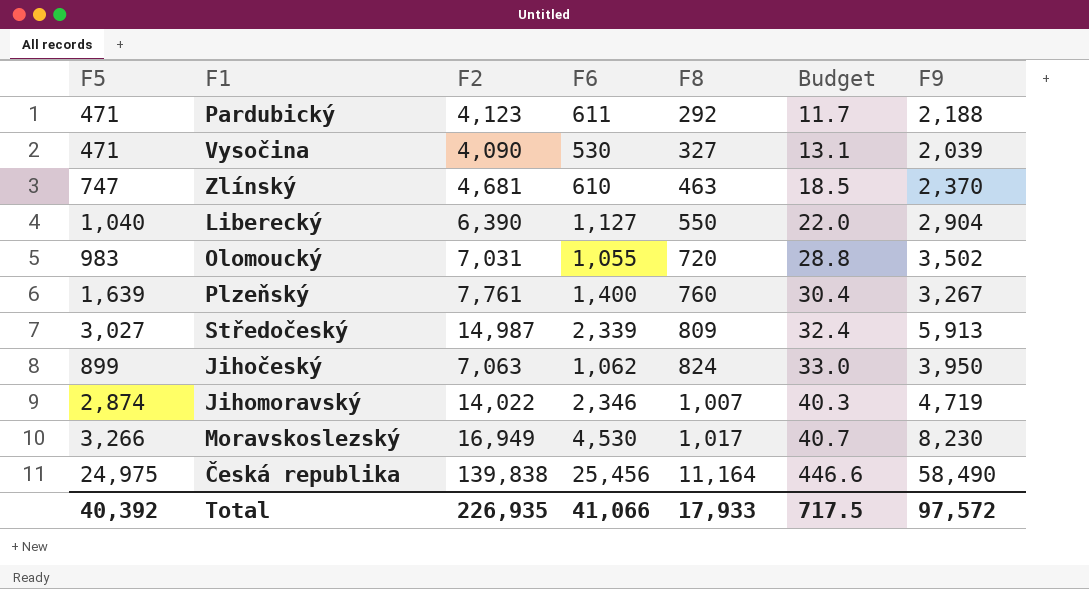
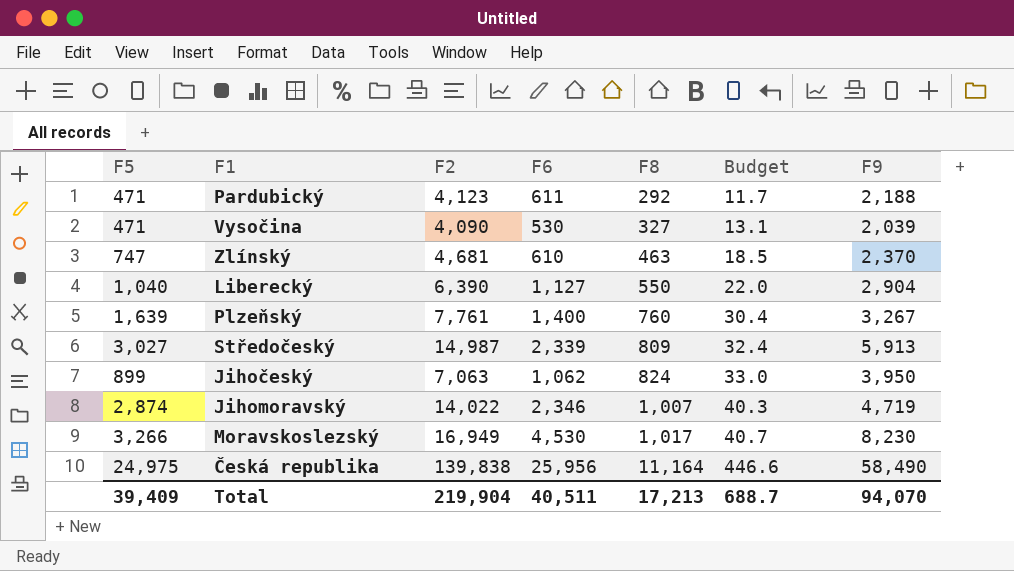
row Olomoucký: 983 | 7,031 | 1,055 | 720 | 28.8 | 3,502 -> none
Česká republika | F6: 25,456 -> 25,956
Total | F5: 40,392 -> 39,409
Total | F2: 226,935 -> 219,904
Total | F6: 41,066 -> 40,511
Total | F8: 17,933 -> 17,213
Total | Budget: 717.5 -> 688.7
Total | F9: 97,572 -> 94,070

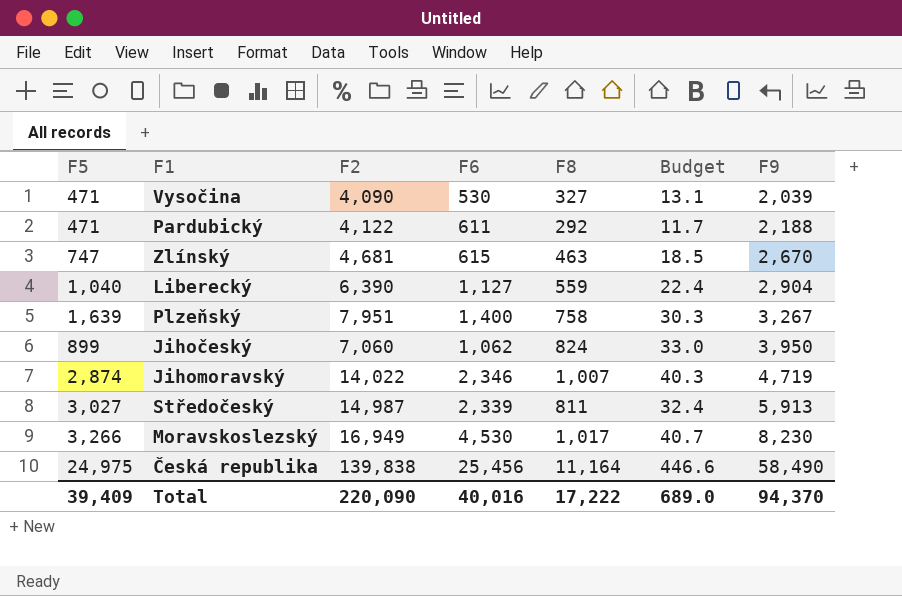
row order: F8 ascending -> F9 ascending
Pardubický | F2: 4,123 -> 4,122
Zlínský | F6: 610 -> 615
Zlínský | F9: 2,370 -> 2,670
Liberecký | F8: 550 -> 559
Liberecký | Budget: 22.0 -> 22.4
Plzeňský | F2: 7,761 -> 7,951
Plzeňský | F8: 760 -> 758
Plzeňský | Budget: 30.4 -> 30.3
Jihočeský | F2: 7,063 -> 7,060
Středočeský | F8: 809 -> 811
Česká republika | F6: 25,956 -> 25,456
Total | F2: 219,904 -> 220,090
Total | F6: 40,511 -> 40,016
Total | F8: 17,213 -> 17,222
Total | Budget: 688.7 -> 689.0
Total | F9: 94,070 -> 94,370

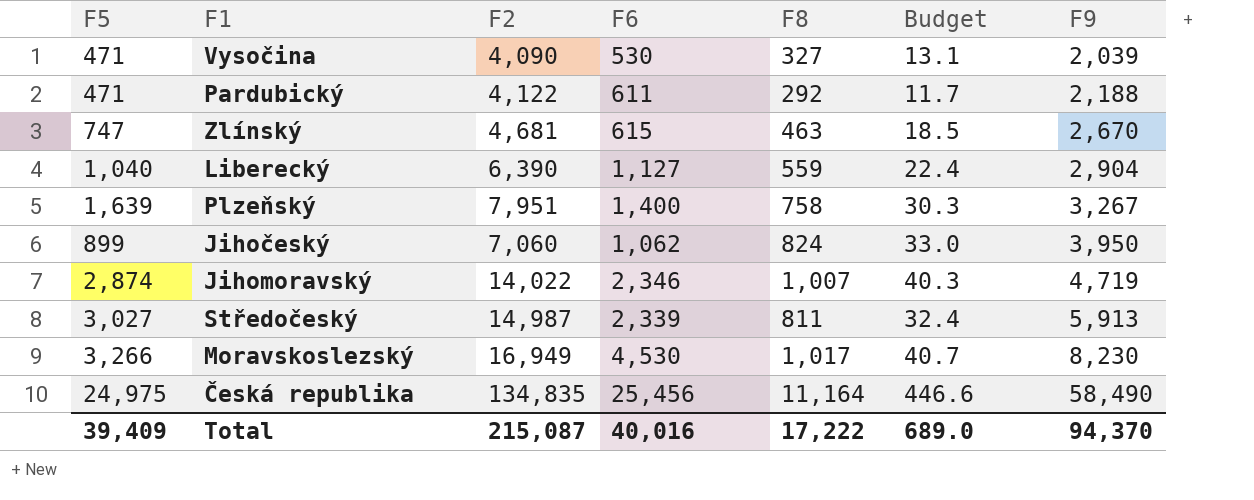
Česká republika | F2: 139,838 -> 134,835
Total | F2: 220,090 -> 215,087

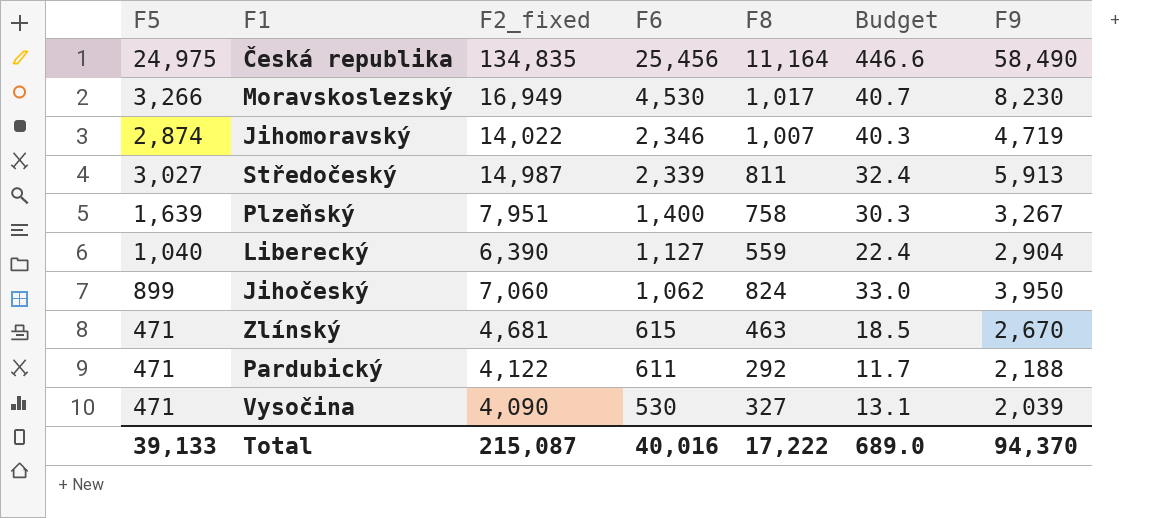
row order: F9 ascending -> F6 descending
column name: F2 -> F2_fixed
Zlínský | F5: 747 -> 471
Total | F5: 39,409 -> 39,133

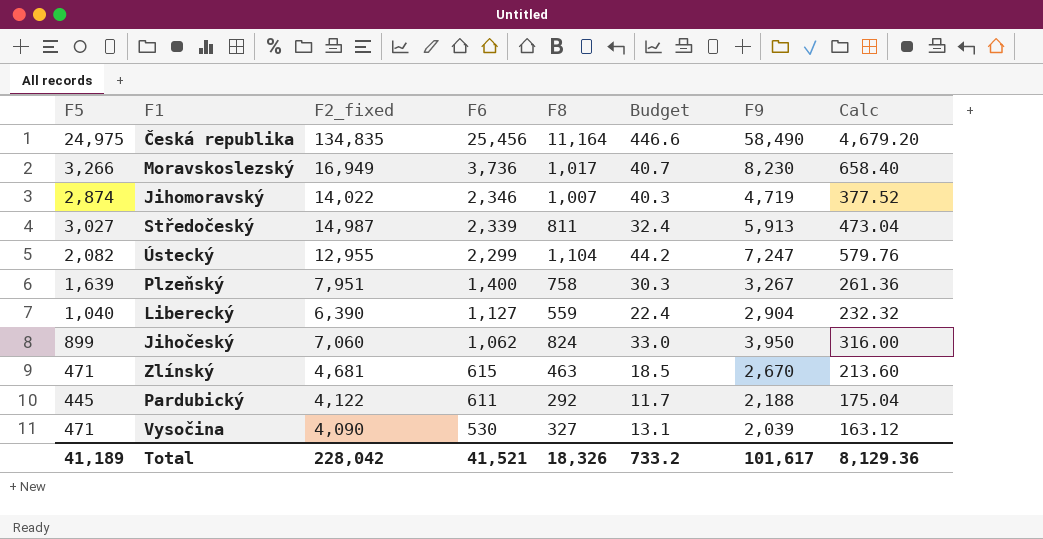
column Calc | formula: none -> [F9] * 0.08
Moravskoslezský | F6: 4,530 -> 3,736
row Ústecký: none -> 2,082 | 12,955 | 2,299 | 1,104 | 44.2 | 7,247 | 579.76
Pardubický | F5: 471 -> 445
Total | F5: 39,133 -> 41,189
Total | F2_fixed: 215,087 -> 228,042
Total | F6: 40,016 -> 41,521
Total | F8: 17,222 -> 18,326
Total | Budget: 689.0 -> 733.2
Total | F9: 94,370 -> 101,617

